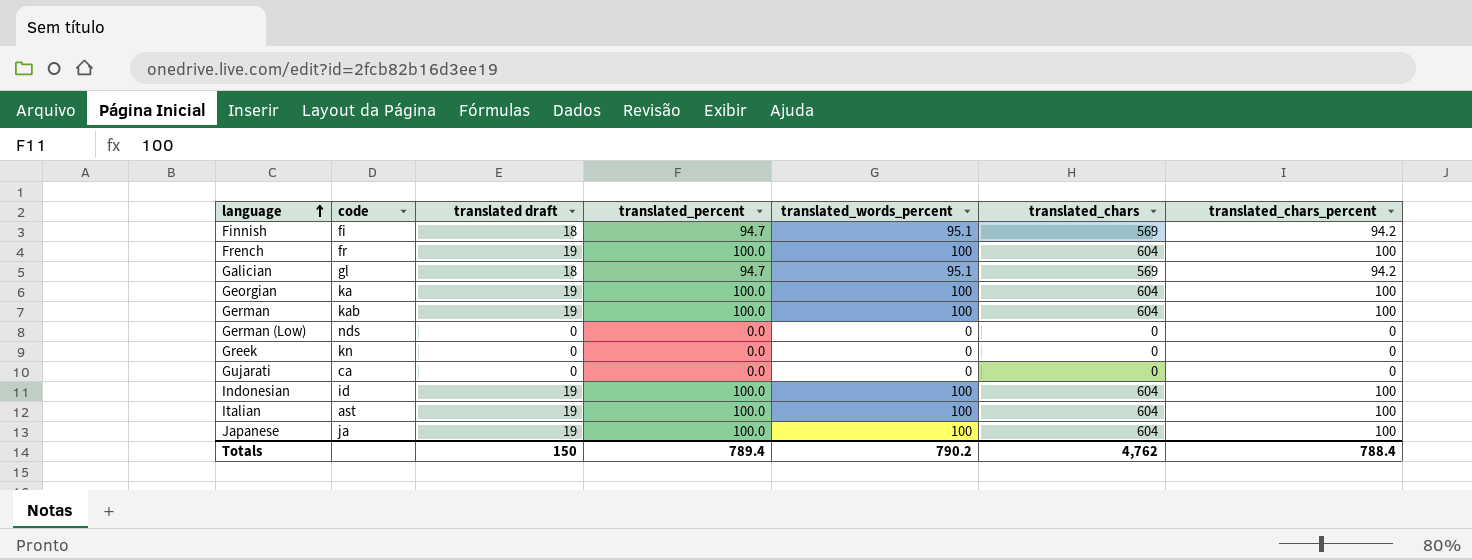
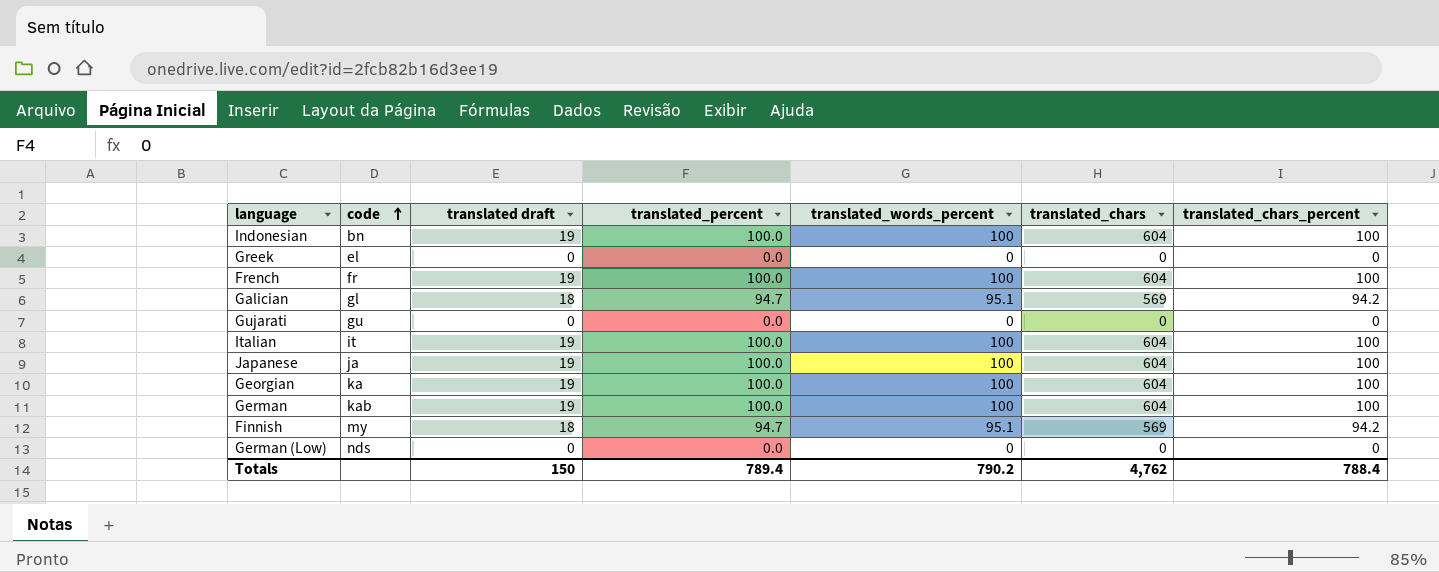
row order: language ascending -> code ascending
Indonesian | code: id -> bn
Greek | code: kn -> el
Gujarati | code: ca -> gu
Italian | code: ast -> it
Finnish | code: fi -> my

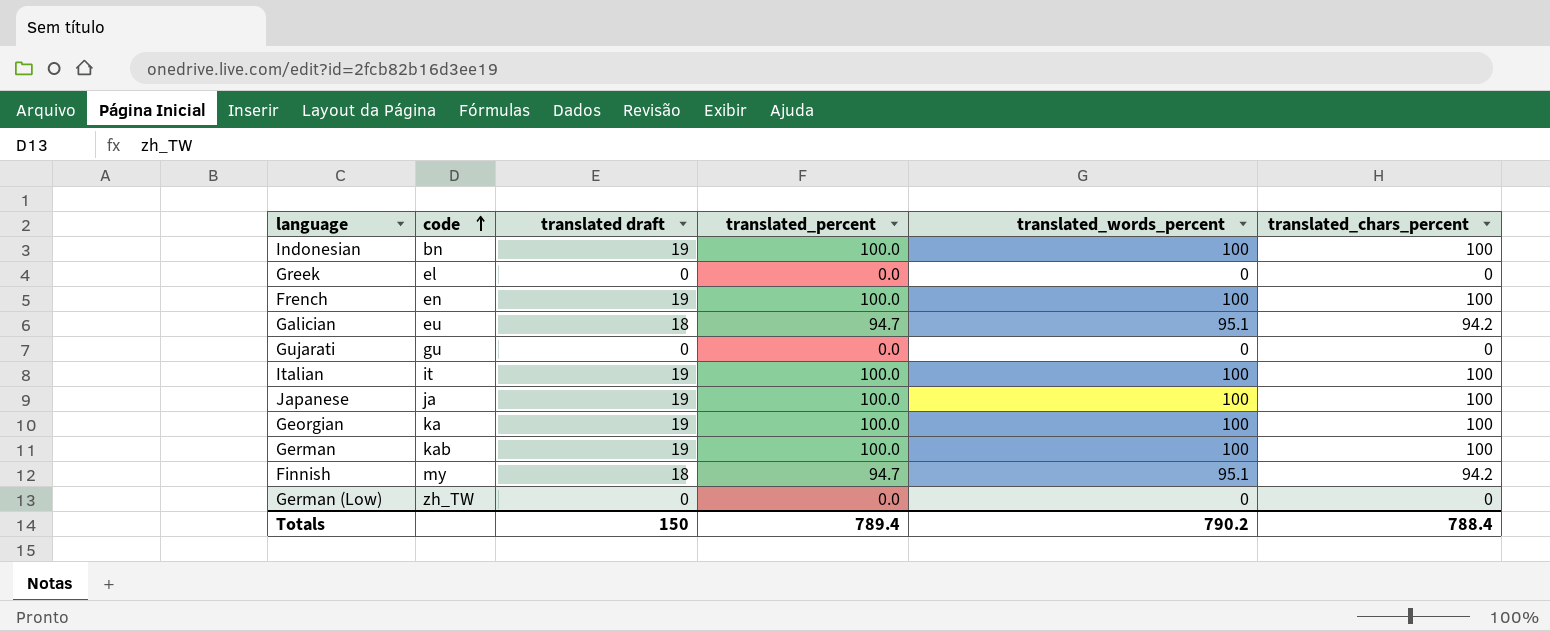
column translated_chars | position: 6 -> none
French | code: fr -> en
Galician | code: gl -> eu
German (Low) | code: nds -> zh_TW

